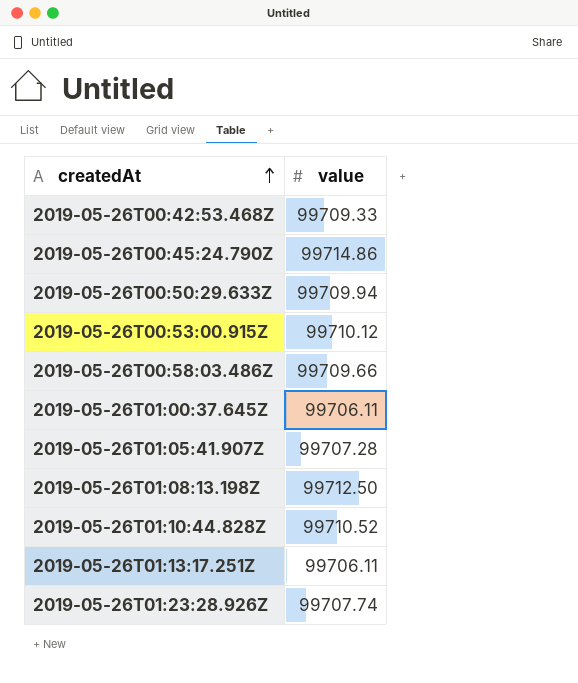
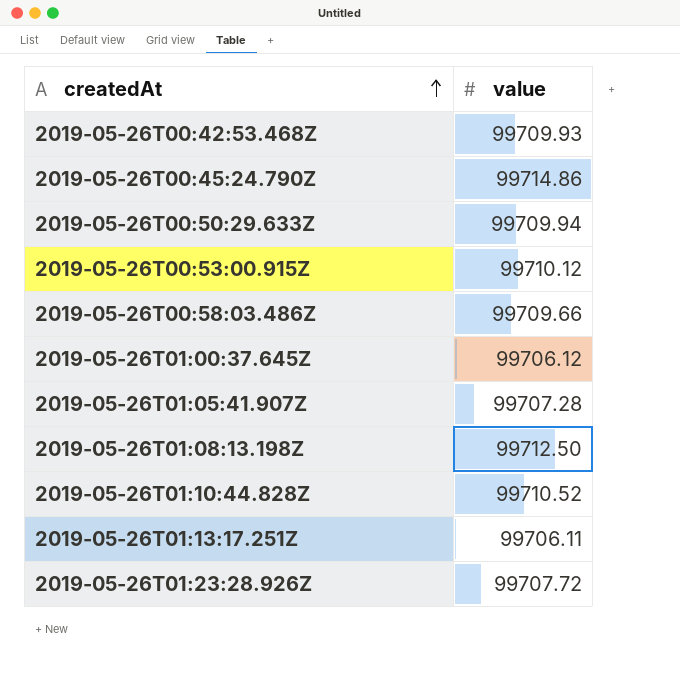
2019-05-26T00:42:53.468Z | value: 99709.33 -> 99709.93
2019-05-26T01:00:37.645Z | value: 99706.11 -> 99706.12
2019-05-26T01:23:28.926Z | value: 99707.74 -> 99707.72

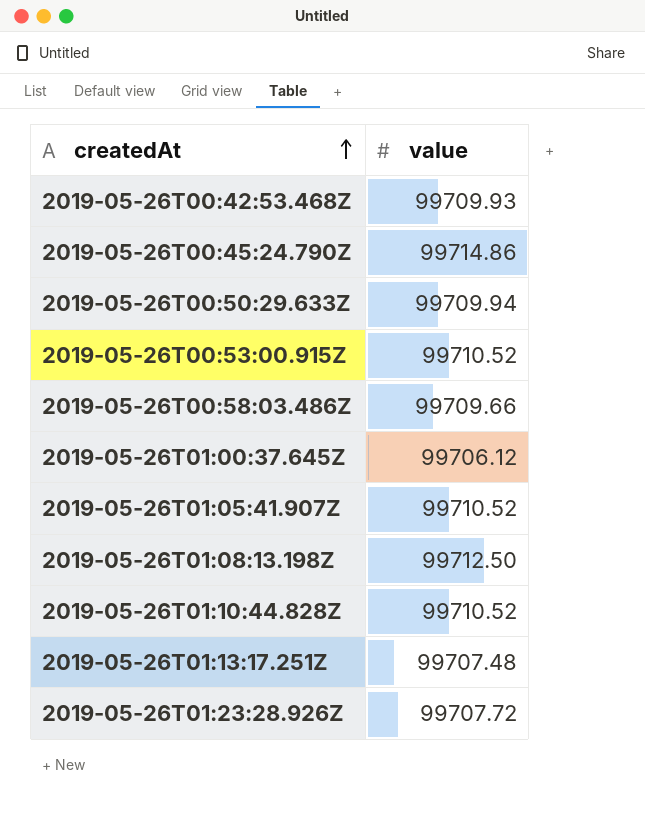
2019-05-26T00:53:00.915Z | value: 99710.12 -> 99710.52
2019-05-26T01:05:41.907Z | value: 99707.28 -> 99710.52
2019-05-26T01:13:17.251Z | value: 99706.11 -> 99707.48

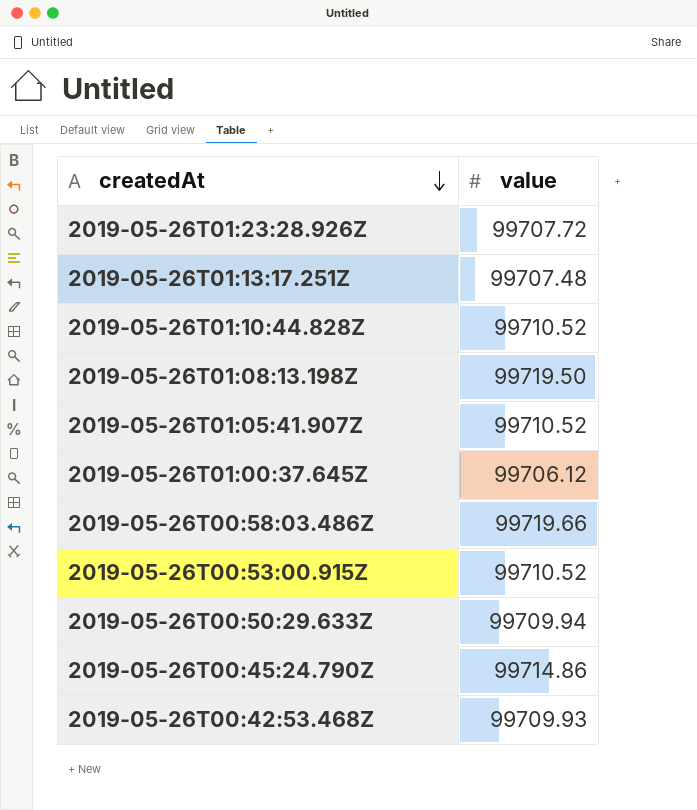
row order: createdAt ascending -> createdAt descending
2019-05-26T01:08:13.198Z | value: 99712.50 -> 99719.50
2019-05-26T00:58:03.486Z | value: 99709.66 -> 99719.66

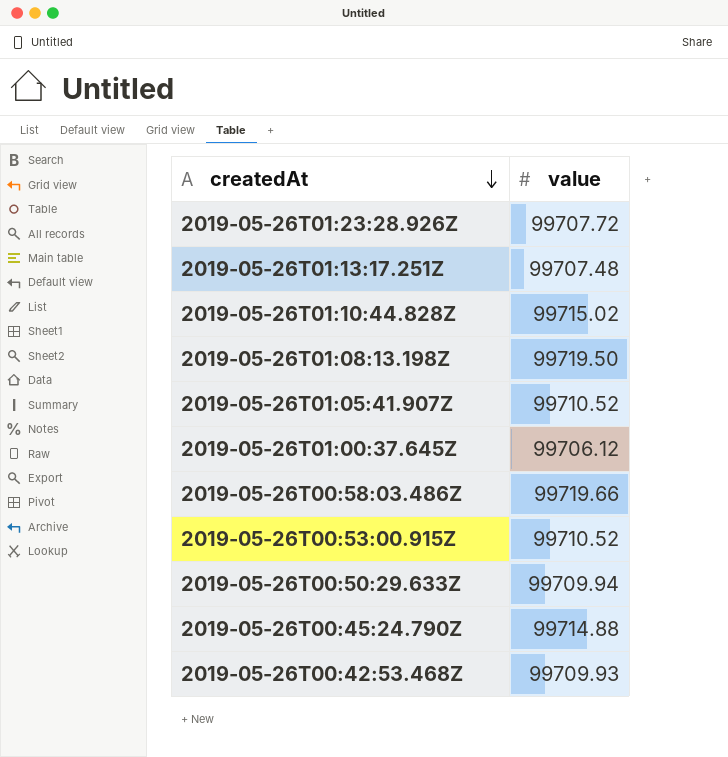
2019-05-26T01:10:44.828Z | value: 99710.52 -> 99715.02
2019-05-26T00:45:24.790Z | value: 99714.86 -> 99714.88

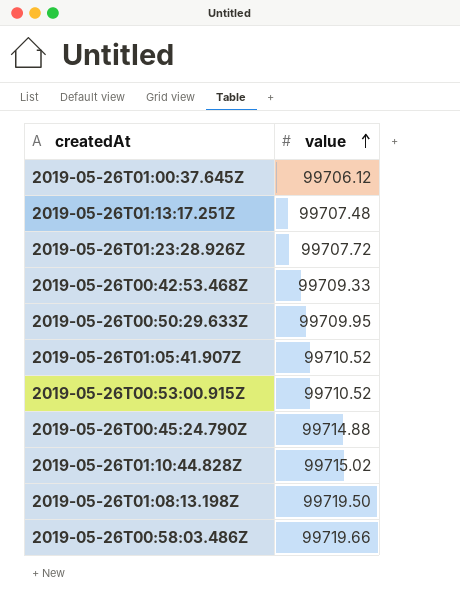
row order: createdAt descending -> value ascending
2019-05-26T00:42:53.468Z | value: 99709.93 -> 99709.33
2019-05-26T00:50:29.633Z | value: 99709.94 -> 99709.95

